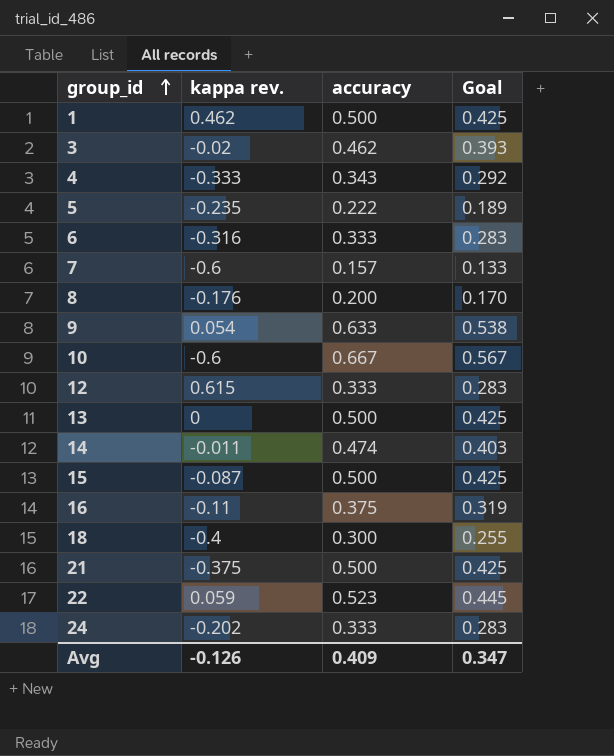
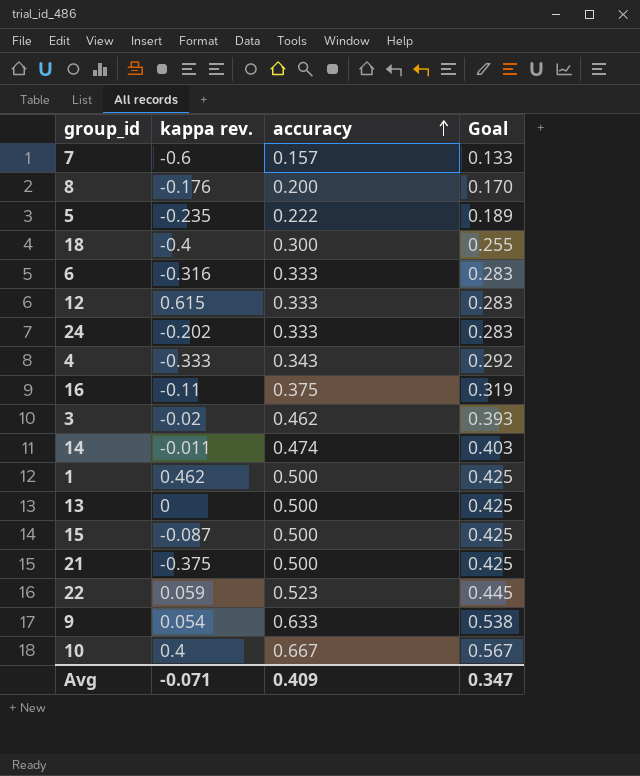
row order: group_id ascending -> accuracy ascending
10 | kappa rev.: -0.6 -> 0.4
Avg | kappa rev.: -0.126 -> -0.071

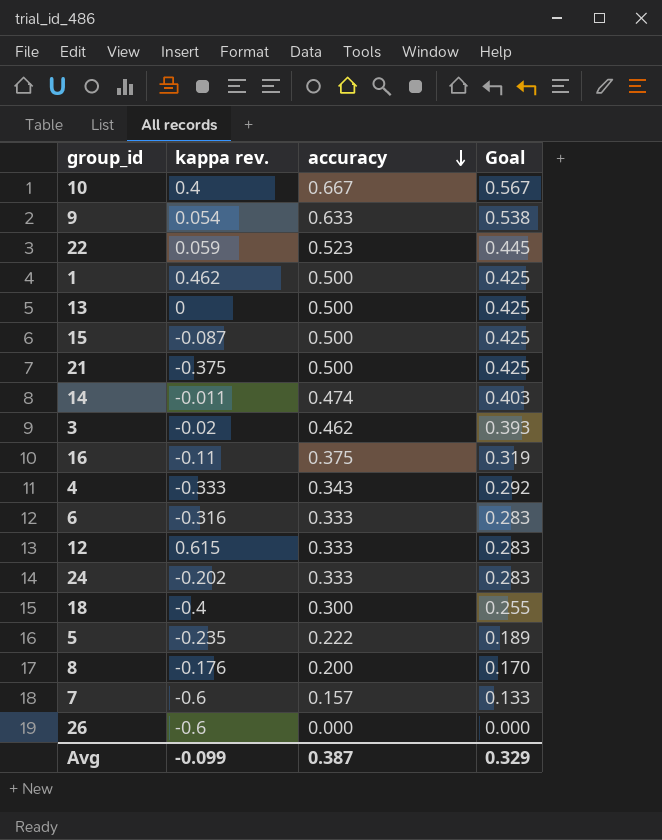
row order: accuracy ascending -> accuracy descending
row 26: none -> -0.6 | 0.000 | 0.000
Avg | kappa rev.: -0.071 -> -0.099
Avg | accuracy: 0.409 -> 0.387
Avg | Goal: 0.347 -> 0.329

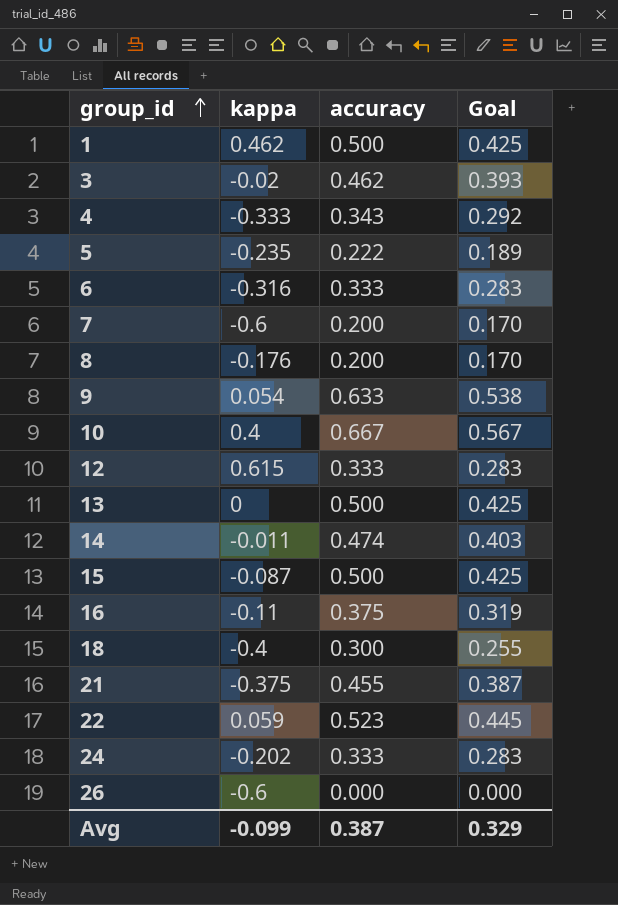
row order: accuracy descending -> group_id ascending
column name: kappa rev. -> kappa
7 | accuracy: 0.157 -> 0.200
7 | Goal: 0.133 -> 0.170
21 | accuracy: 0.500 -> 0.455
21 | Goal: 0.425 -> 0.387

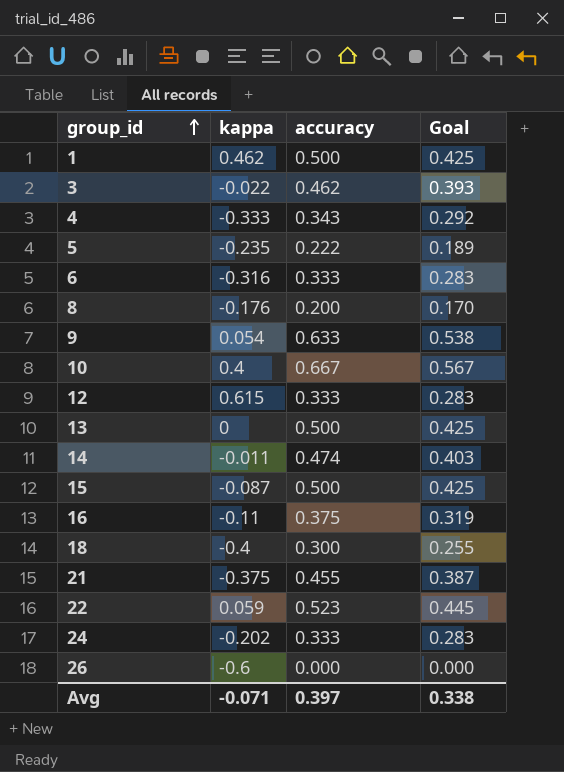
row 7: -0.6 | 0.200 | 0.170 -> none
3 | kappa: -0.02 -> -0.022
Avg | kappa: -0.099 -> -0.071
Avg | accuracy: 0.387 -> 0.397
Avg | Goal: 0.329 -> 0.338

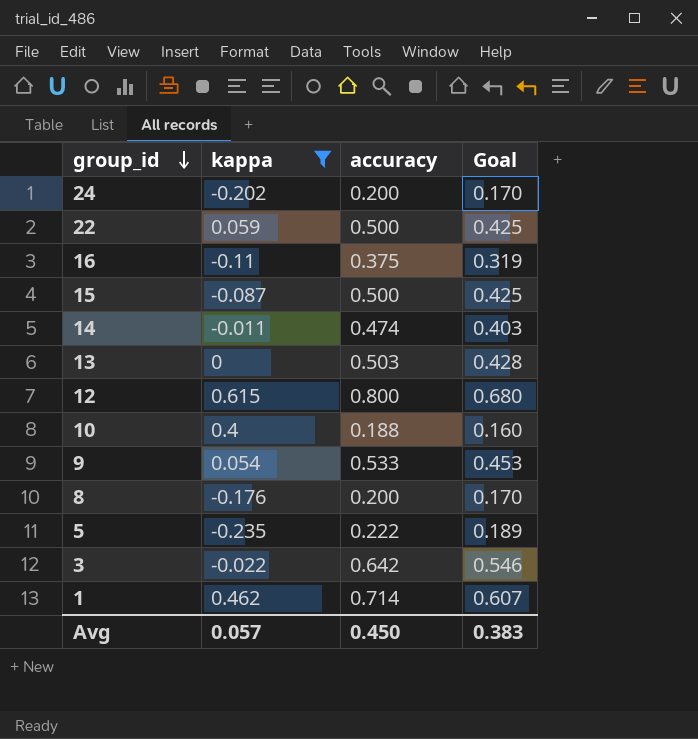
filter: none -> kappa >= -0.235
row order: group_id ascending -> group_id descending
24 | accuracy: 0.333 -> 0.200
24 | Goal: 0.283 -> 0.170
22 | accuracy: 0.523 -> 0.500
22 | Goal: 0.445 -> 0.425
13 | accuracy: 0.500 -> 0.503
13 | Goal: 0.425 -> 0.428
12 | accuracy: 0.333 -> 0.800
12 | Goal: 0.283 -> 0.680
10 | accuracy: 0.667 -> 0.188
10 | Goal: 0.567 -> 0.160
9 | accuracy: 0.633 -> 0.533
9 | Goal: 0.538 -> 0.453
3 | accuracy: 0.462 -> 0.642
3 | Goal: 0.393 -> 0.546
1 | accuracy: 0.500 -> 0.714
1 | Goal: 0.425 -> 0.607
Avg | kappa: -0.071 -> 0.057
Avg | accuracy: 0.397 -> 0.450
Avg | Goal: 0.338 -> 0.383

